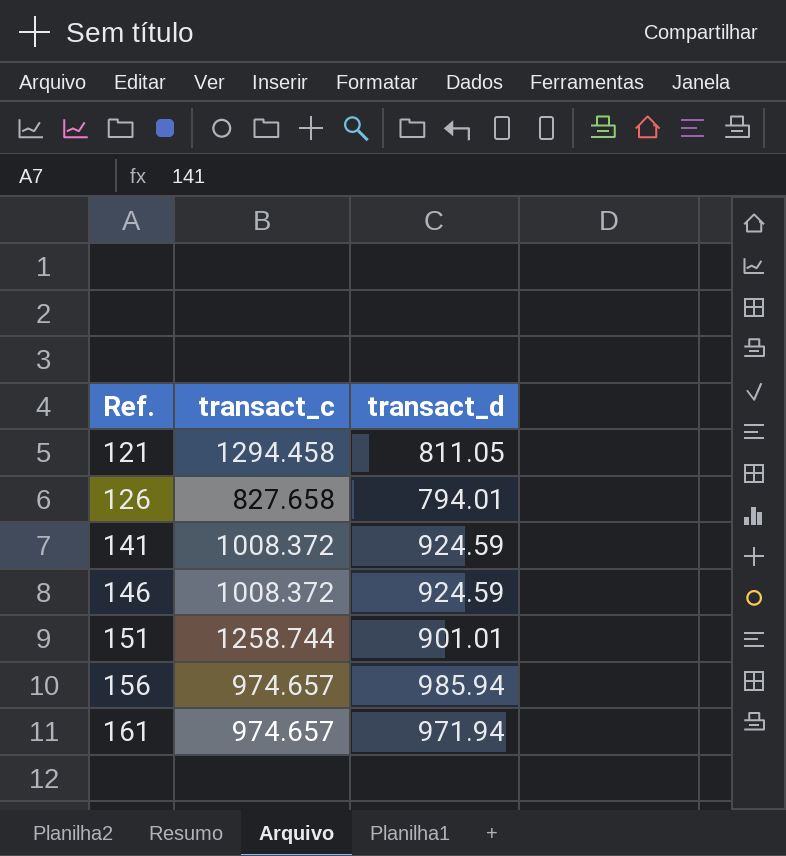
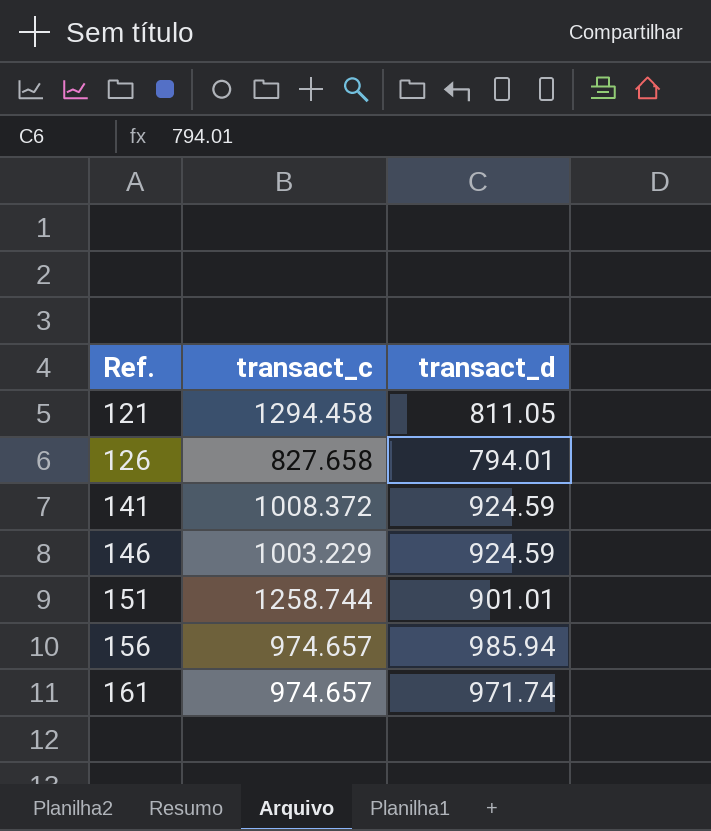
146 | transact_c: 1008.372 -> 1003.229
161 | transact_d: 971.94 -> 971.74

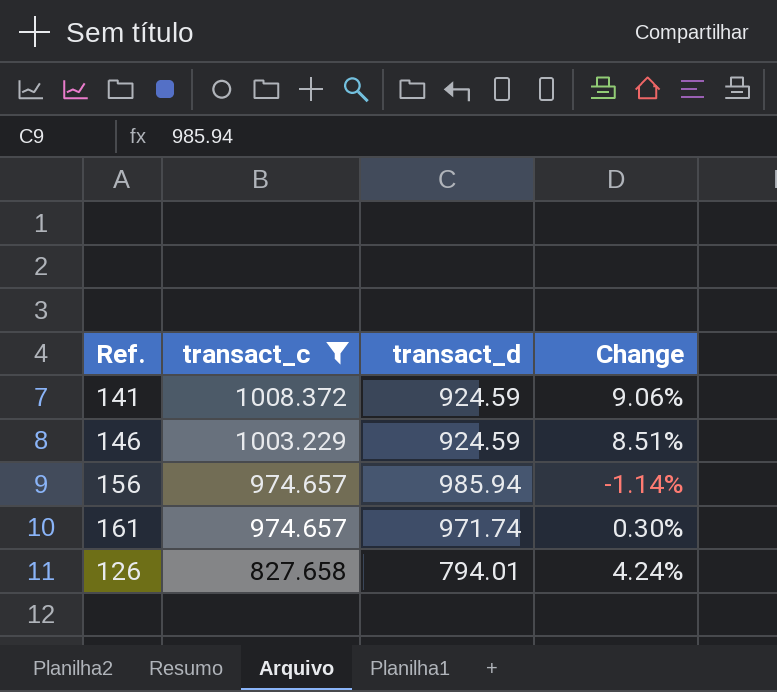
filter: none -> transact_c <= 1008.372
row order: Ref. ascending -> transact_c descending
column Change | formula: none -> ([transact_c] - [transact_d]) / [transact_d]

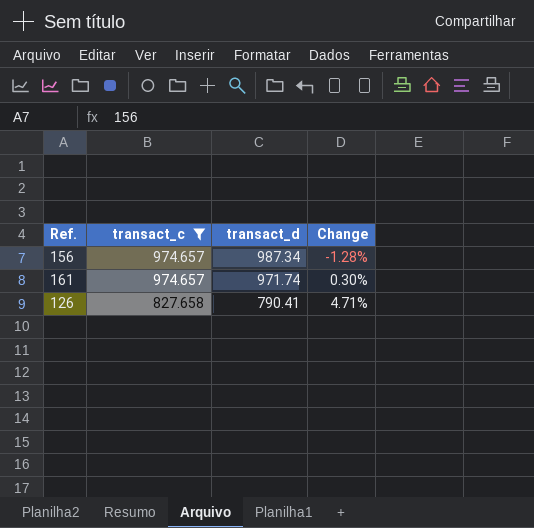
row 141: 1008.372 | 924.59 | 9.06% -> none
row 146: 1003.229 | 924.59 | 8.51% -> none
156 | transact_d: 985.94 -> 987.34
156 | Change: -1.14% -> -1.28%
126 | transact_d: 794.01 -> 790.41
126 | Change: 4.24% -> 4.71%

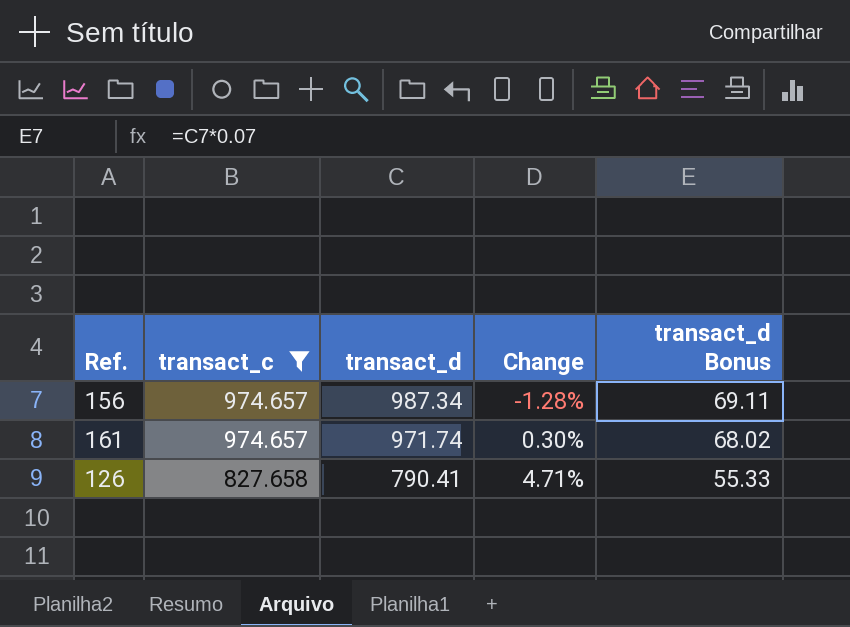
column transact_d Bonus | formula: none -> [transact_d] * 0.07

